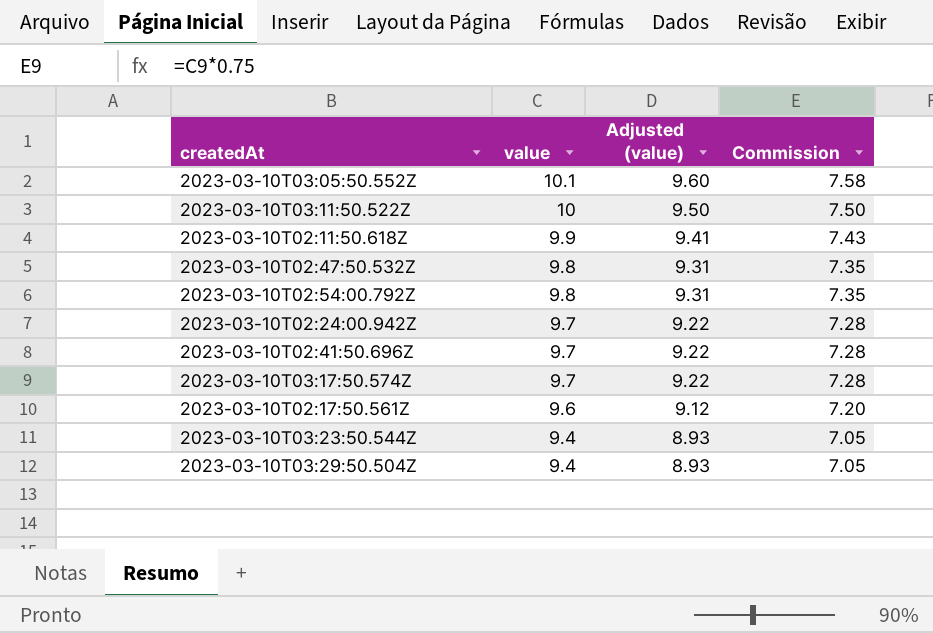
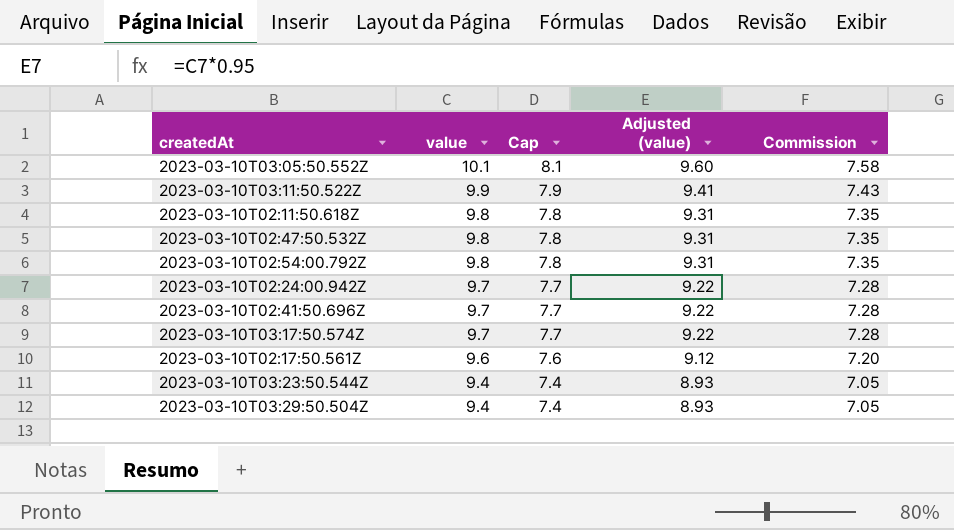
column Cap | formula: none -> [value] - 2
2023-03-10T03:11:50.522Z | value: 10 -> 9.9
2023-03-10T03:11:50.522Z | Adjusted (value): 9.50 -> 9.41
2023-03-10T03:11:50.522Z | Commission: 7.50 -> 7.43
2023-03-10T02:11:50.618Z | value: 9.9 -> 9.8
2023-03-10T02:11:50.618Z | Adjusted (value): 9.41 -> 9.31
2023-03-10T02:11:50.618Z | Commission: 7.43 -> 7.35

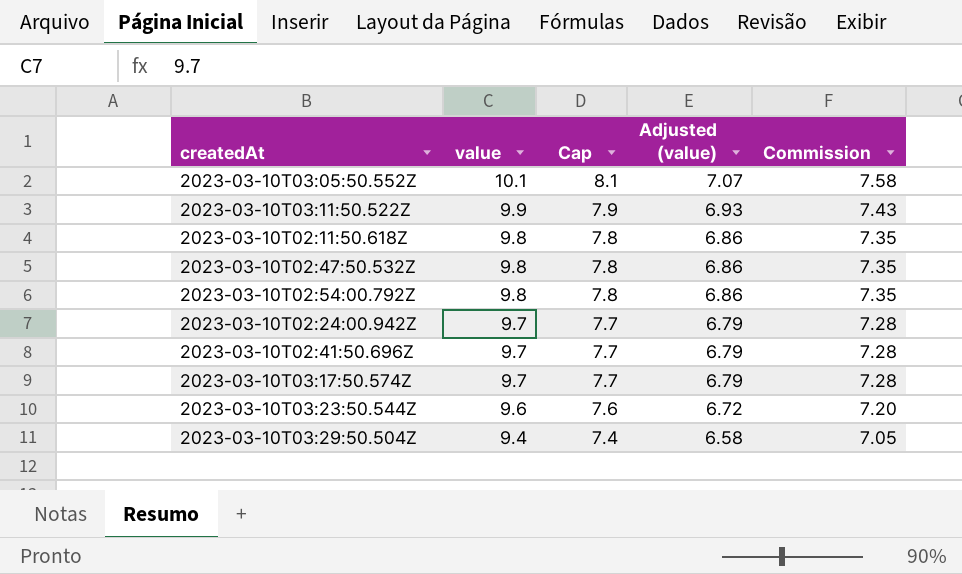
column Adjusted (value) | formula: [value] * 0.95 -> [value] * 0.7
row 2023-03-10T02:17:50.561Z: 9.6 | 7.6 | 9.12 | 7.20 -> none
2023-03-10T03:23:50.544Z | value: 9.4 -> 9.6
2023-03-10T03:23:50.544Z | Cap: 7.4 -> 7.6
2023-03-10T03:23:50.544Z | Commission: 7.05 -> 7.20

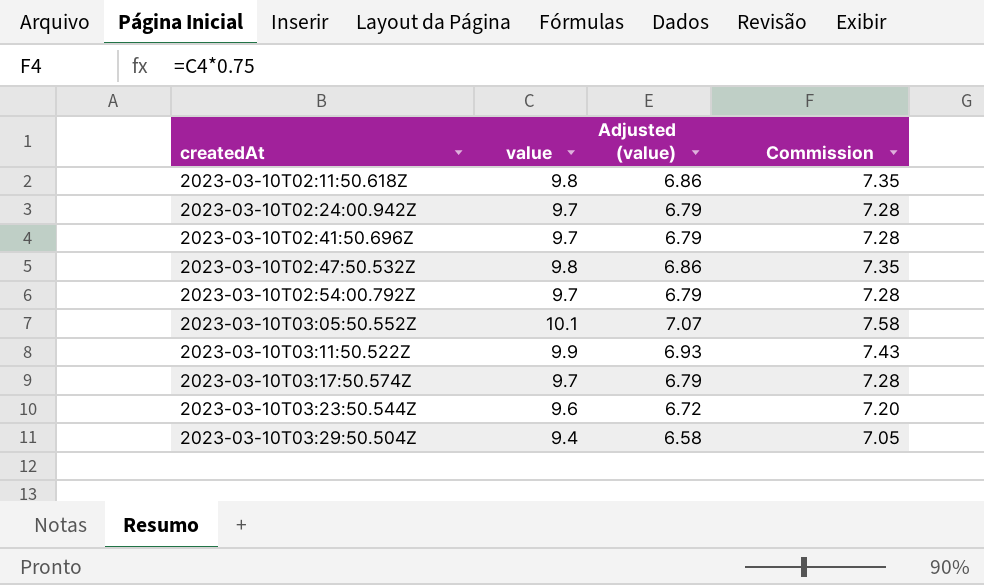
row order: value descending -> createdAt ascending
column Cap | formula: [value] - 2 -> none
2023-03-10T02:54:00.792Z | value: 9.8 -> 9.7
2023-03-10T02:54:00.792Z | Adjusted (value): 6.86 -> 6.79
2023-03-10T02:54:00.792Z | Commission: 7.35 -> 7.28

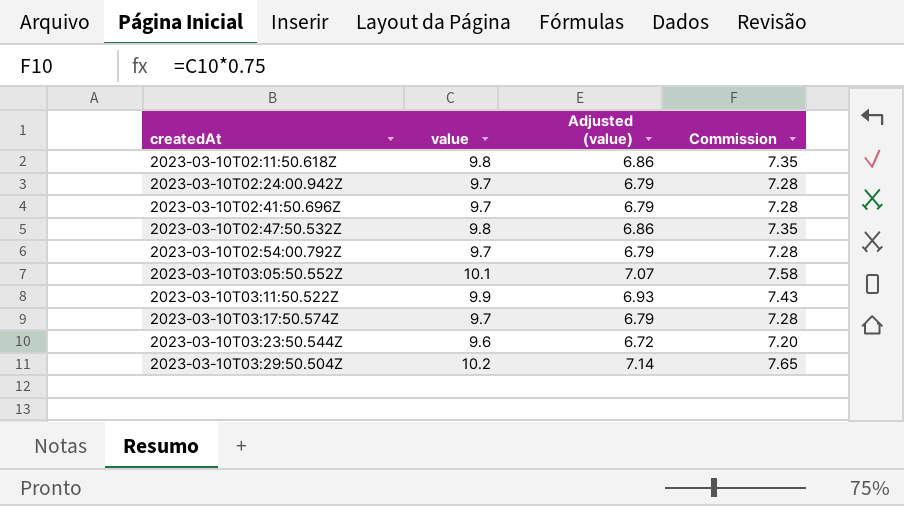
2023-03-10T03:29:50.504Z | value: 9.4 -> 10.2
2023-03-10T03:29:50.504Z | Adjusted (value): 6.58 -> 7.14
2023-03-10T03:29:50.504Z | Commission: 7.05 -> 7.65

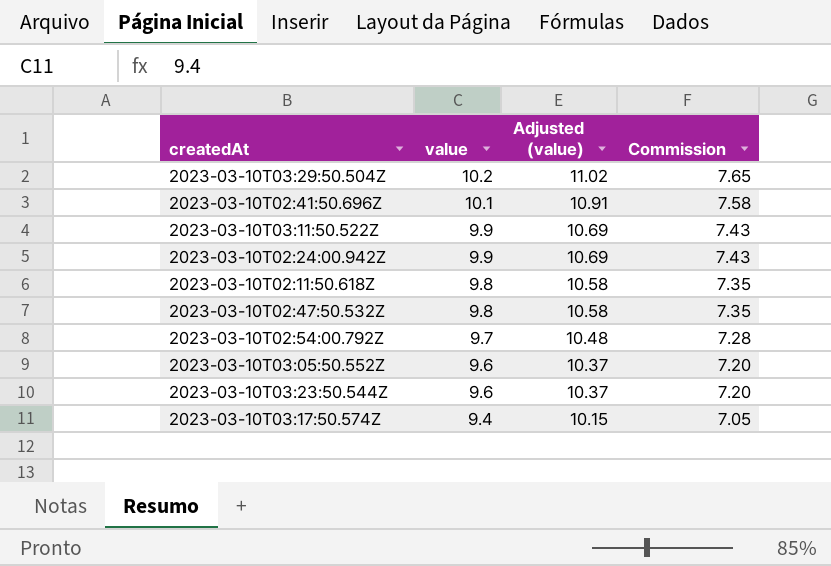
row order: createdAt ascending -> value descending
column Adjusted (value) | formula: [value] * 0.7 -> [value] * 1.08
2023-03-10T02:41:50.696Z | value: 9.7 -> 10.1
2023-03-10T02:41:50.696Z | Commission: 7.28 -> 7.58
2023-03-10T02:24:00.942Z | value: 9.7 -> 9.9
2023-03-10T02:24:00.942Z | Commission: 7.28 -> 7.43
2023-03-10T03:05:50.552Z | value: 10.1 -> 9.6
2023-03-10T03:05:50.552Z | Commission: 7.58 -> 7.20
2023-03-10T03:17:50.574Z | value: 9.7 -> 9.4
2023-03-10T03:17:50.574Z | Commission: 7.28 -> 7.05

